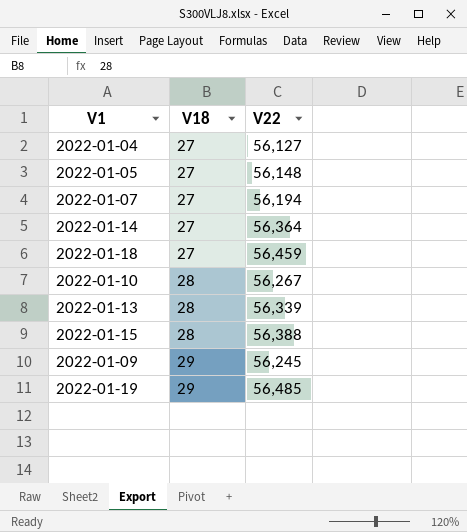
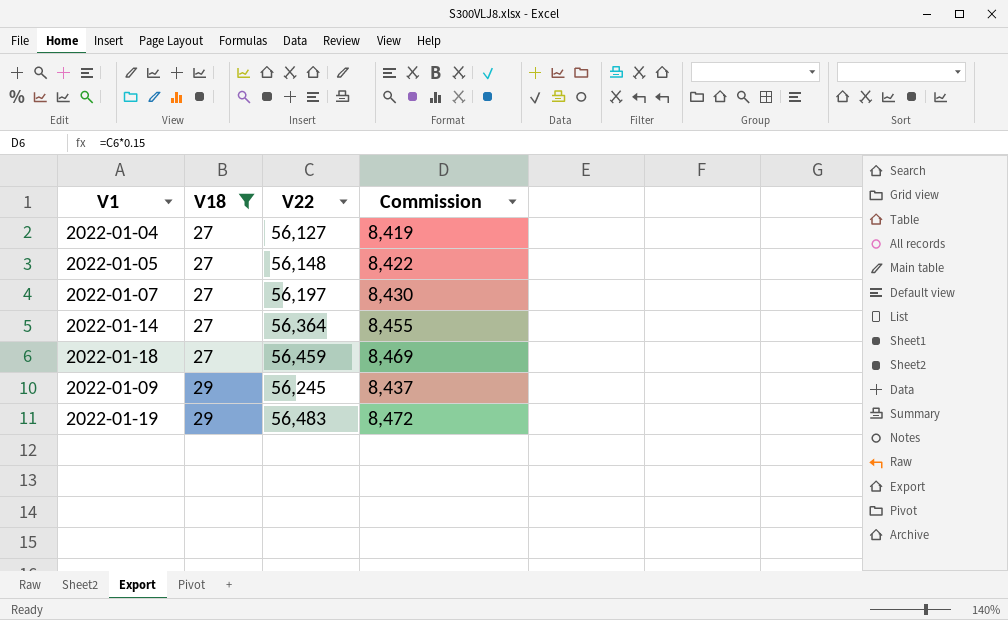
filter: none -> V18 != 28
column Commission | formula: none -> [V22] * 0.15
2022-01-07 | V22: 56,194 -> 56,197
2022-01-19 | V22: 56,485 -> 56,483

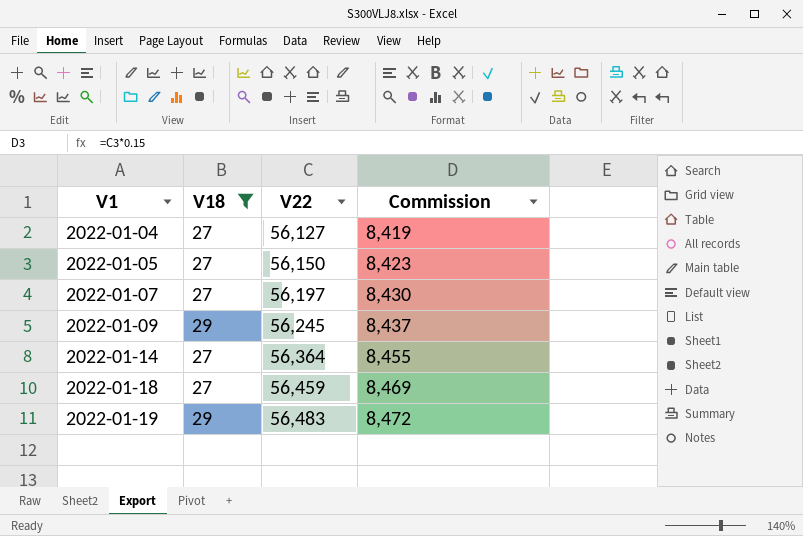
row order: V18 ascending -> V1 ascending
2022-01-05 | V22: 56,148 -> 56,150
2022-01-05 | Commission: 8,422 -> 8,423

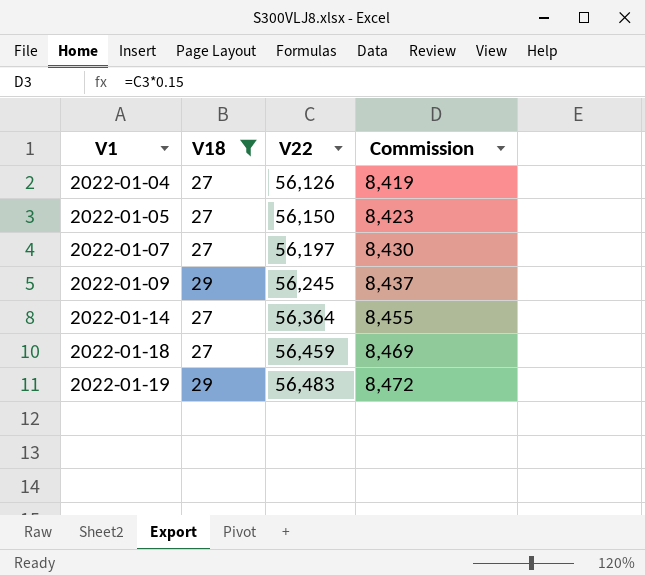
2022-01-04 | V22: 56,127 -> 56,126

